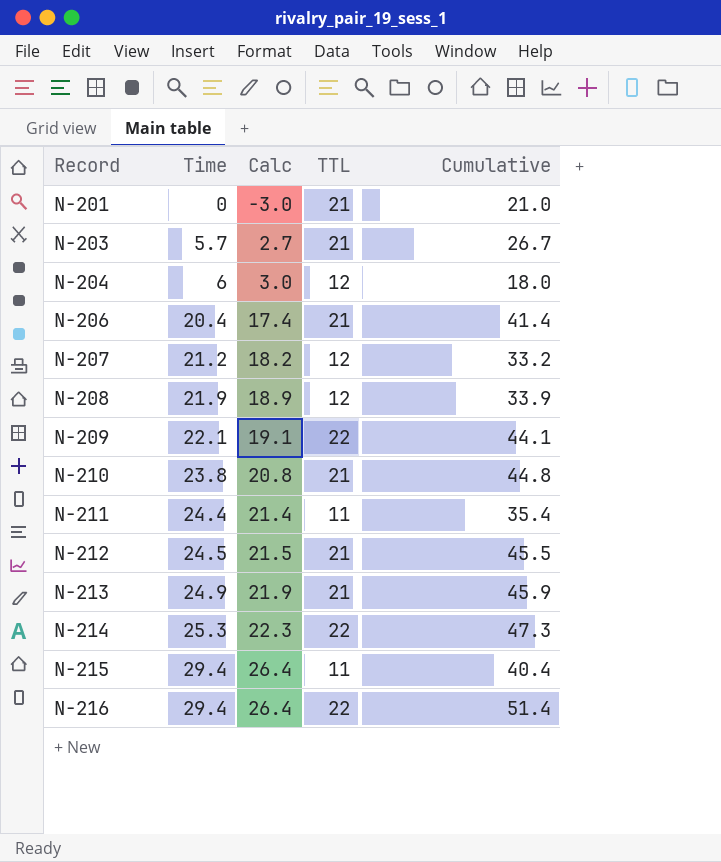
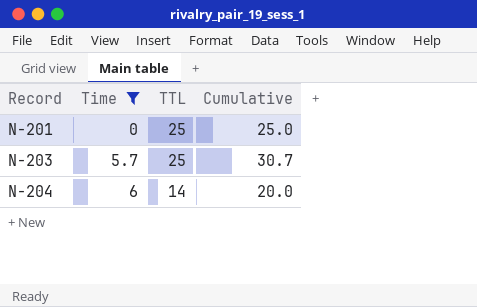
filter: none -> Time <= 6
column Calc | formula: [Time] - 3 -> none
N-201 | TTL: 21 -> 25
N-201 | Cumulative: 21.0 -> 25.0
N-203 | TTL: 21 -> 25
N-203 | Cumulative: 26.7 -> 30.7
N-204 | TTL: 12 -> 14
N-204 | Cumulative: 18.0 -> 20.0

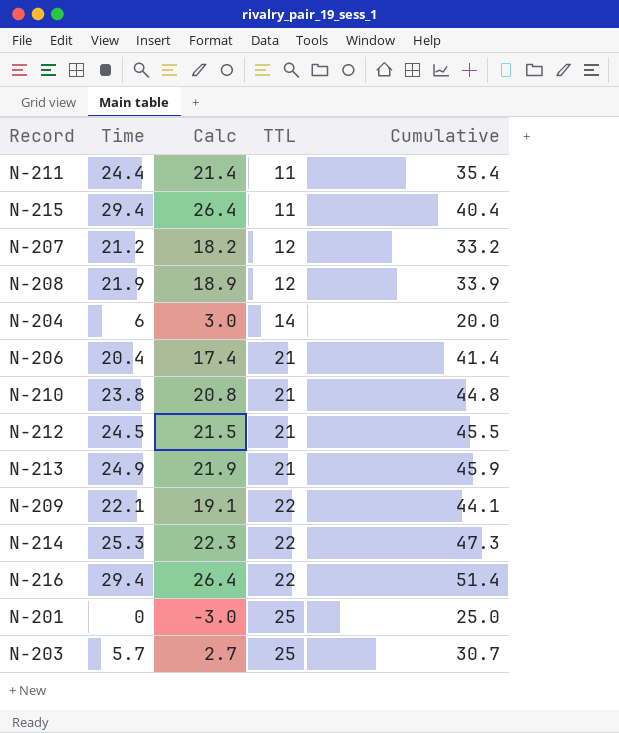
filter: Time <= 6 -> none
row order: Record ascending -> TTL ascending
column Calc | formula: none -> [Time] - 3

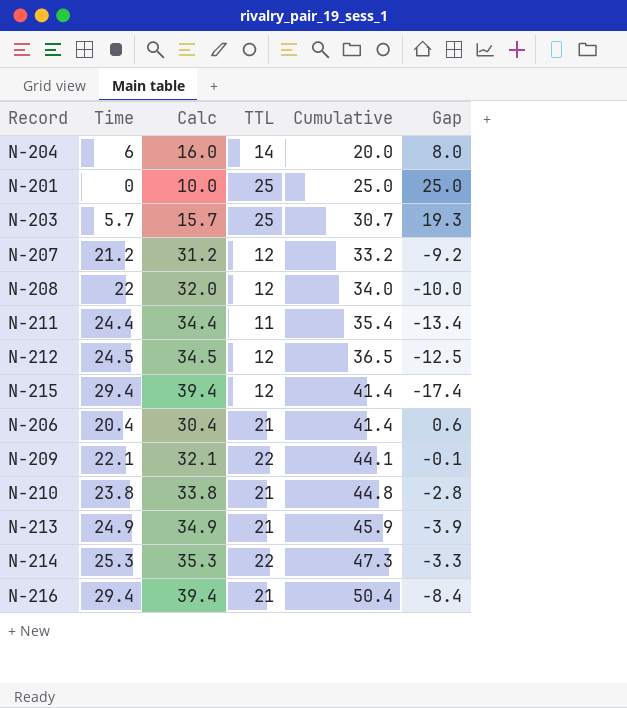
row order: TTL ascending -> Cumulative ascending
column Calc | formula: [Time] - 3 -> [Time] + 10
column Gap | formula: none -> [TTL] - [Time]
N-208 | Time: 21.9 -> 22
N-208 | Cumulative: 33.9 -> 34.0
N-212 | TTL: 21 -> 12
N-212 | Cumulative: 45.5 -> 36.5
N-215 | TTL: 11 -> 12
N-215 | Cumulative: 40.4 -> 41.4
N-216 | TTL: 22 -> 21
N-216 | Cumulative: 51.4 -> 50.4

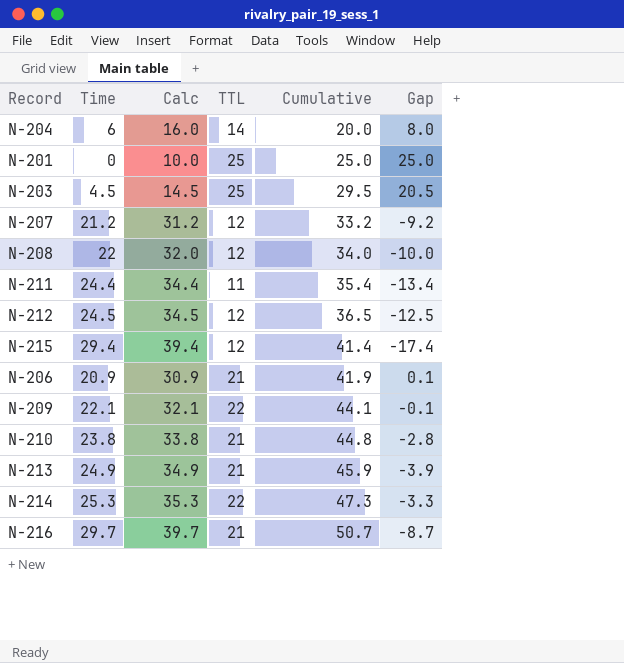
N-203 | Time: 5.7 -> 4.5
N-203 | Calc: 15.7 -> 14.5
N-203 | Cumulative: 30.7 -> 29.5
N-203 | Gap: 19.3 -> 20.5
N-206 | Time: 20.4 -> 20.9
N-206 | Calc: 30.4 -> 30.9
N-206 | Cumulative: 41.4 -> 41.9
N-206 | Gap: 0.6 -> 0.1
N-216 | Time: 29.4 -> 29.7
N-216 | Calc: 39.4 -> 39.7
N-216 | Cumulative: 50.4 -> 50.7
N-216 | Gap: -8.4 -> -8.7

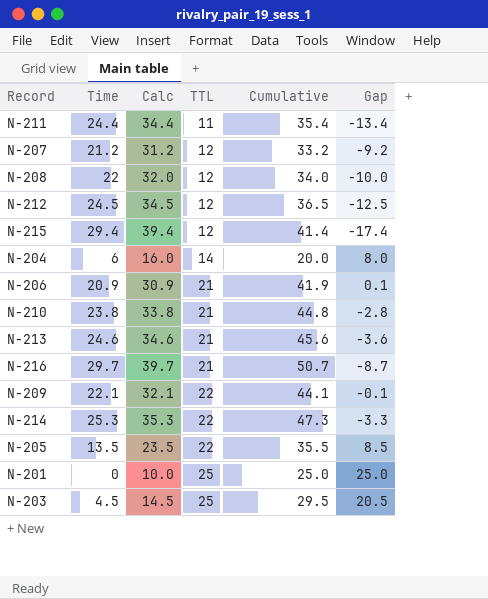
row order: Cumulative ascending -> TTL ascending
N-213 | Time: 24.9 -> 24.6
N-213 | Calc: 34.9 -> 34.6
N-213 | Cumulative: 45.9 -> 45.6
N-213 | Gap: -3.9 -> -3.6
row N-205: none -> 13.5 | 23.5 | 22 | 35.5 | 8.5

